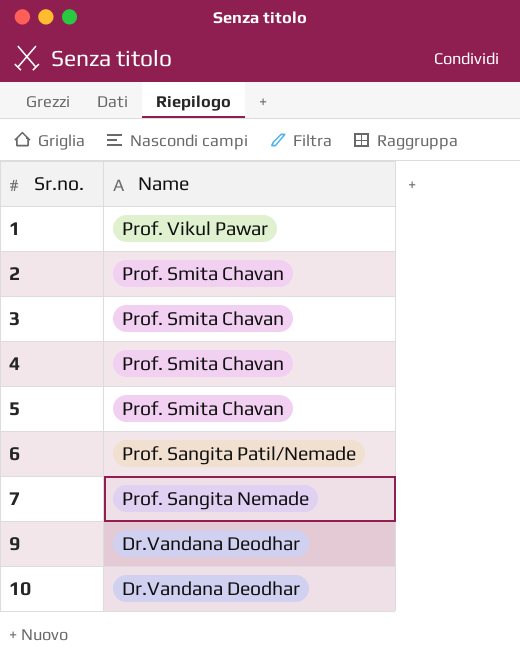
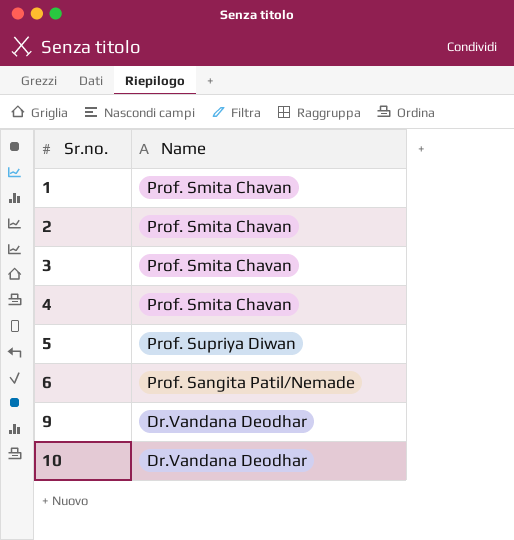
row 7: Prof. Sangita Nemade -> none
1 | Name: Prof. Vikul Pawar -> Prof. Smita Chavan
5 | Name: Prof. Smita Chavan -> Prof. Supriya Diwan

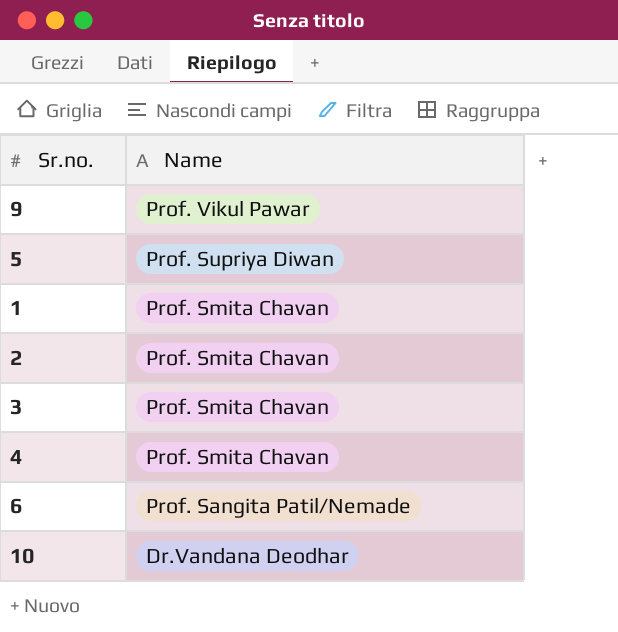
row order: Sr.no. ascending -> Name descending
9 | Name: Dr.Vandana Deodhar -> Prof. Vikul Pawar

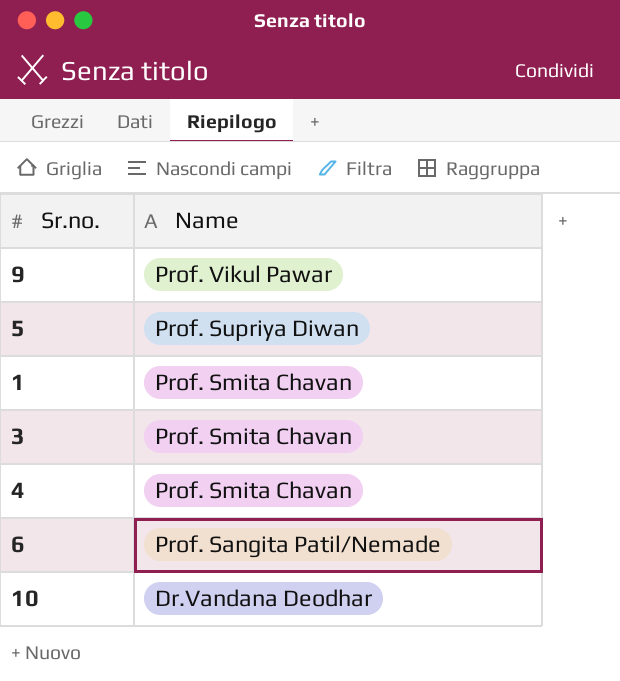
row 2: Prof. Smita Chavan -> none

